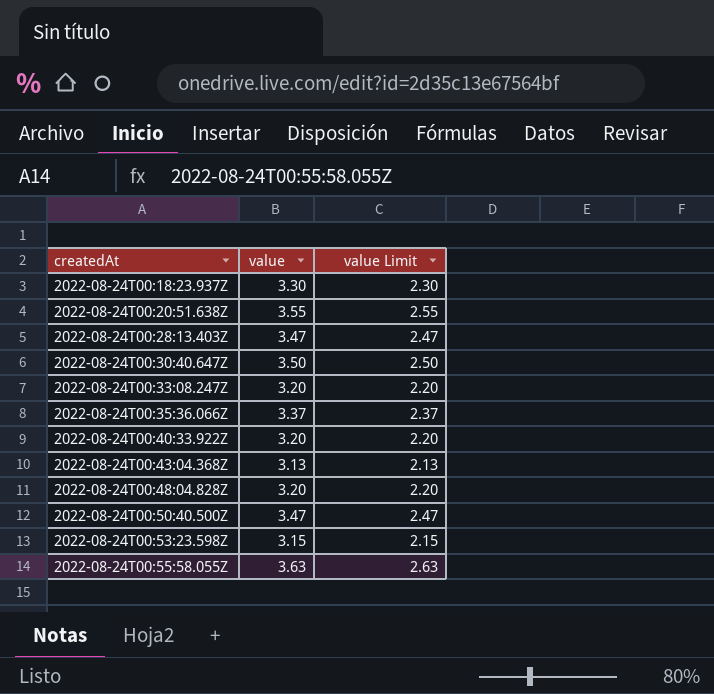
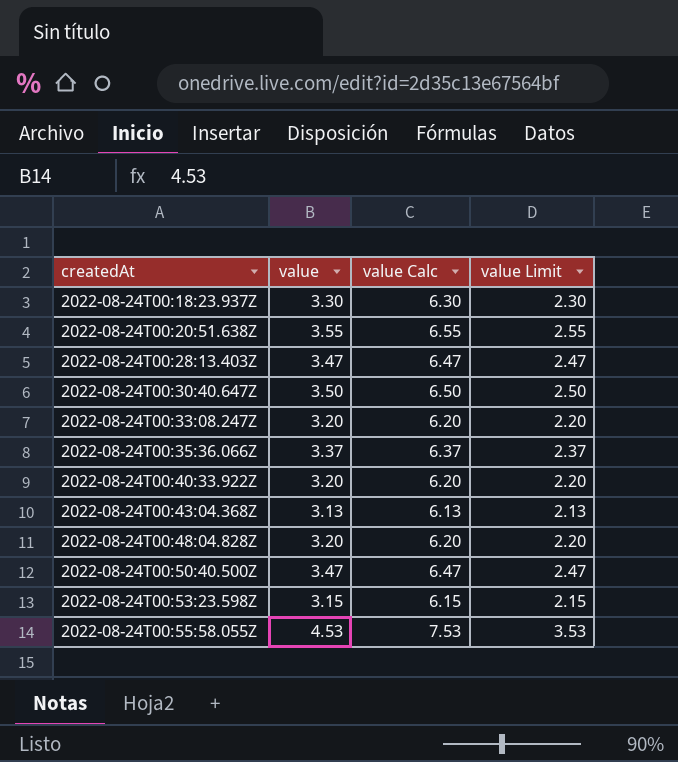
column value Calc | formula: none -> [value] + 3
2022-08-24T00:55:58.055Z | value: 3.63 -> 4.53
2022-08-24T00:55:58.055Z | value Limit: 2.63 -> 3.53

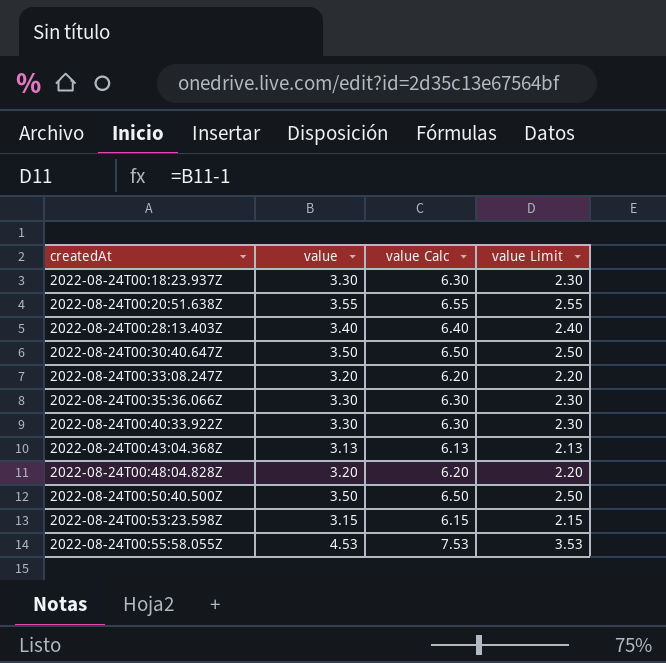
2022-08-24T00:28:13.403Z | value: 3.47 -> 3.40
2022-08-24T00:28:13.403Z | value Calc: 6.47 -> 6.40
2022-08-24T00:28:13.403Z | value Limit: 2.47 -> 2.40
2022-08-24T00:35:36.066Z | value: 3.37 -> 3.30
2022-08-24T00:35:36.066Z | value Calc: 6.37 -> 6.30
2022-08-24T00:35:36.066Z | value Limit: 2.37 -> 2.30
2022-08-24T00:40:33.922Z | value: 3.20 -> 3.30
2022-08-24T00:40:33.922Z | value Calc: 6.20 -> 6.30
2022-08-24T00:40:33.922Z | value Limit: 2.20 -> 2.30
2022-08-24T00:50:40.500Z | value: 3.47 -> 3.50
2022-08-24T00:50:40.500Z | value Calc: 6.47 -> 6.50
2022-08-24T00:50:40.500Z | value Limit: 2.47 -> 2.50

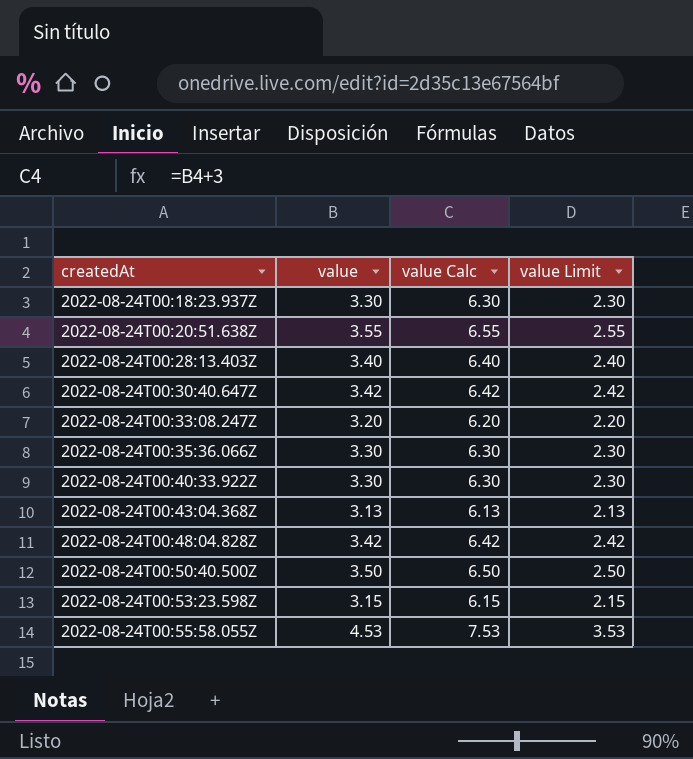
2022-08-24T00:30:40.647Z | value: 3.50 -> 3.42
2022-08-24T00:30:40.647Z | value Calc: 6.50 -> 6.42
2022-08-24T00:30:40.647Z | value Limit: 2.50 -> 2.42
2022-08-24T00:48:04.828Z | value: 3.20 -> 3.42
2022-08-24T00:48:04.828Z | value Calc: 6.20 -> 6.42
2022-08-24T00:48:04.828Z | value Limit: 2.20 -> 2.42

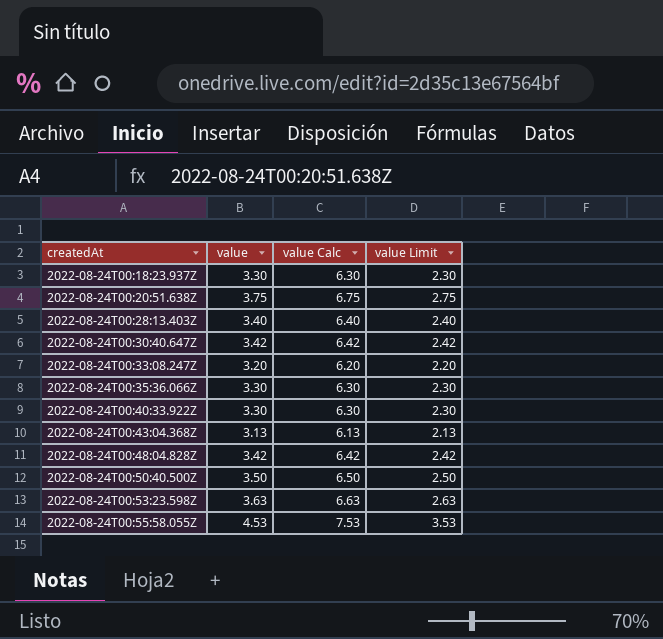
2022-08-24T00:20:51.638Z | value: 3.55 -> 3.75
2022-08-24T00:20:51.638Z | value Calc: 6.55 -> 6.75
2022-08-24T00:20:51.638Z | value Limit: 2.55 -> 2.75
2022-08-24T00:53:23.598Z | value: 3.15 -> 3.63
2022-08-24T00:53:23.598Z | value Calc: 6.15 -> 6.63
2022-08-24T00:53:23.598Z | value Limit: 2.15 -> 2.63

